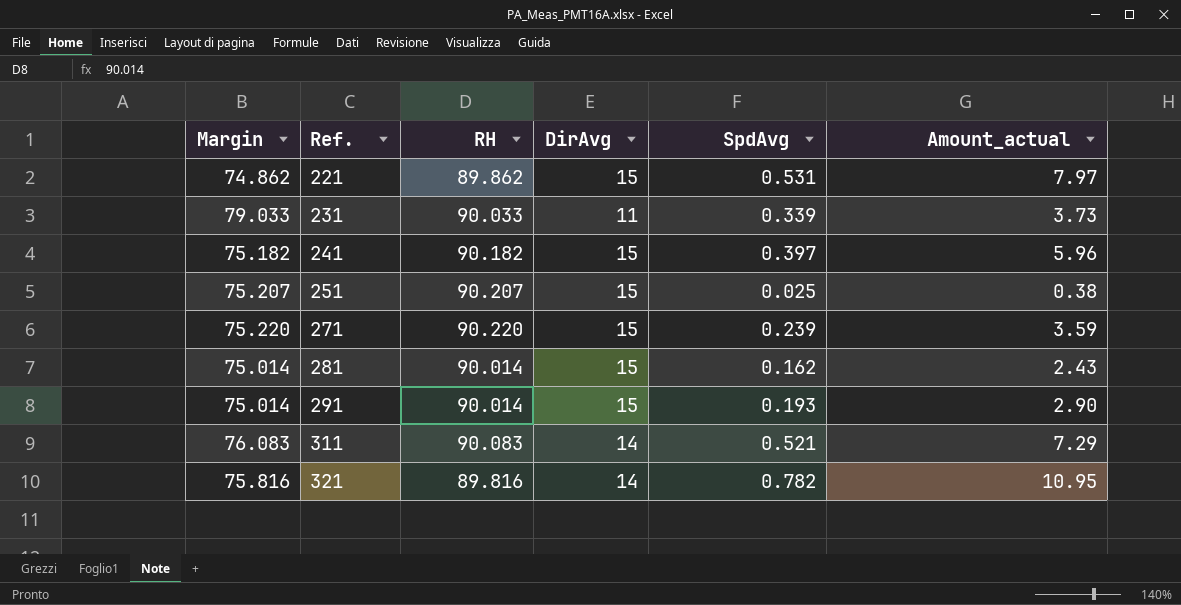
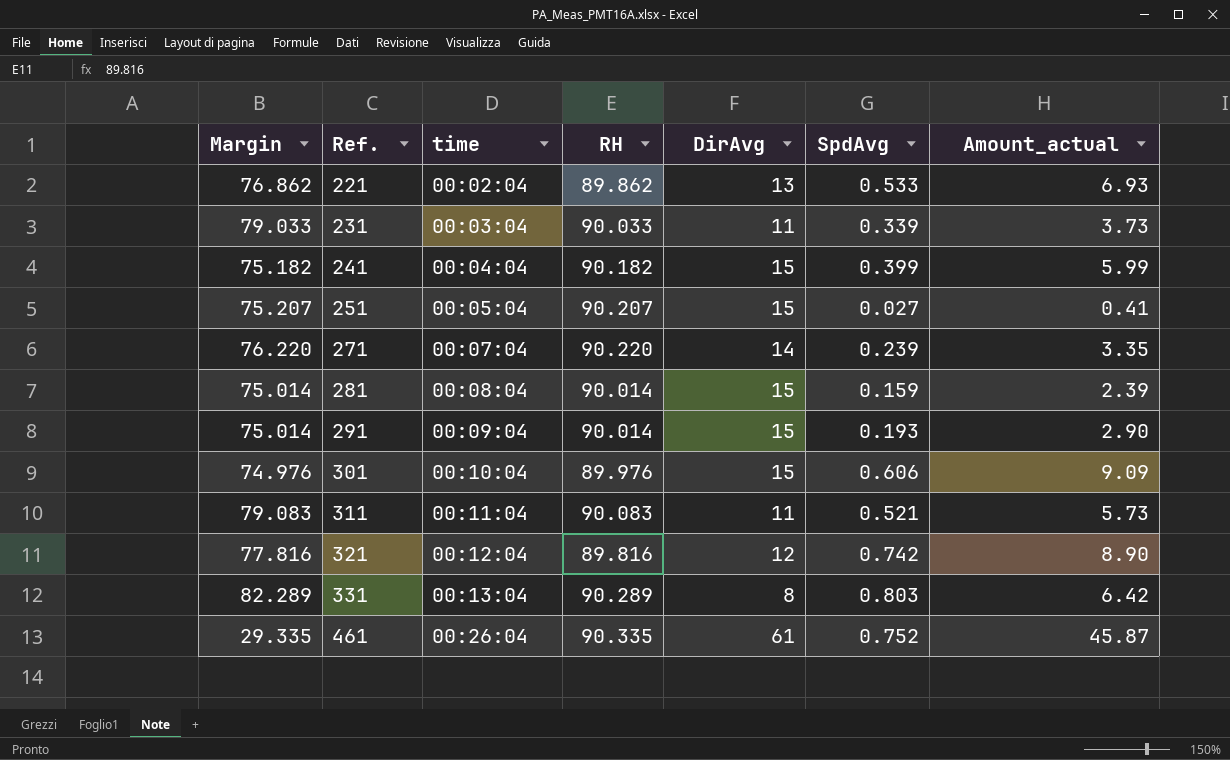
column time | position: none -> 3
221 | Margin: 74.862 -> 76.862
221 | DirAvg: 15 -> 13
221 | SpdAvg: 0.531 -> 0.533
221 | Amount_actual: 7.97 -> 6.93
241 | SpdAvg: 0.397 -> 0.399
241 | Amount_actual: 5.96 -> 5.99
251 | SpdAvg: 0.025 -> 0.027
251 | Amount_actual: 0.38 -> 0.41
271 | Margin: 75.220 -> 76.220
271 | DirAvg: 15 -> 14
271 | Amount_actual: 3.59 -> 3.35
281 | SpdAvg: 0.162 -> 0.159
281 | Amount_actual: 2.43 -> 2.39
row 301: none -> 74.976 | 00:10:04 | 89.976 | 15 | 0.606 | 9.09
311 | Margin: 76.083 -> 79.083
311 | DirAvg: 14 -> 11
311 | Amount_actual: 7.29 -> 5.73
321 | Margin: 75.816 -> 77.816
321 | DirAvg: 14 -> 12
321 | SpdAvg: 0.782 -> 0.742
321 | Amount_actual: 10.95 -> 8.90
row 331: none -> 82.289 | 00:13:04 | 90.289 | 8 | 0.803 | 6.42
row 461: none -> 29.335 | 00:26:04 | 90.335 | 61 | 0.752 | 45.87

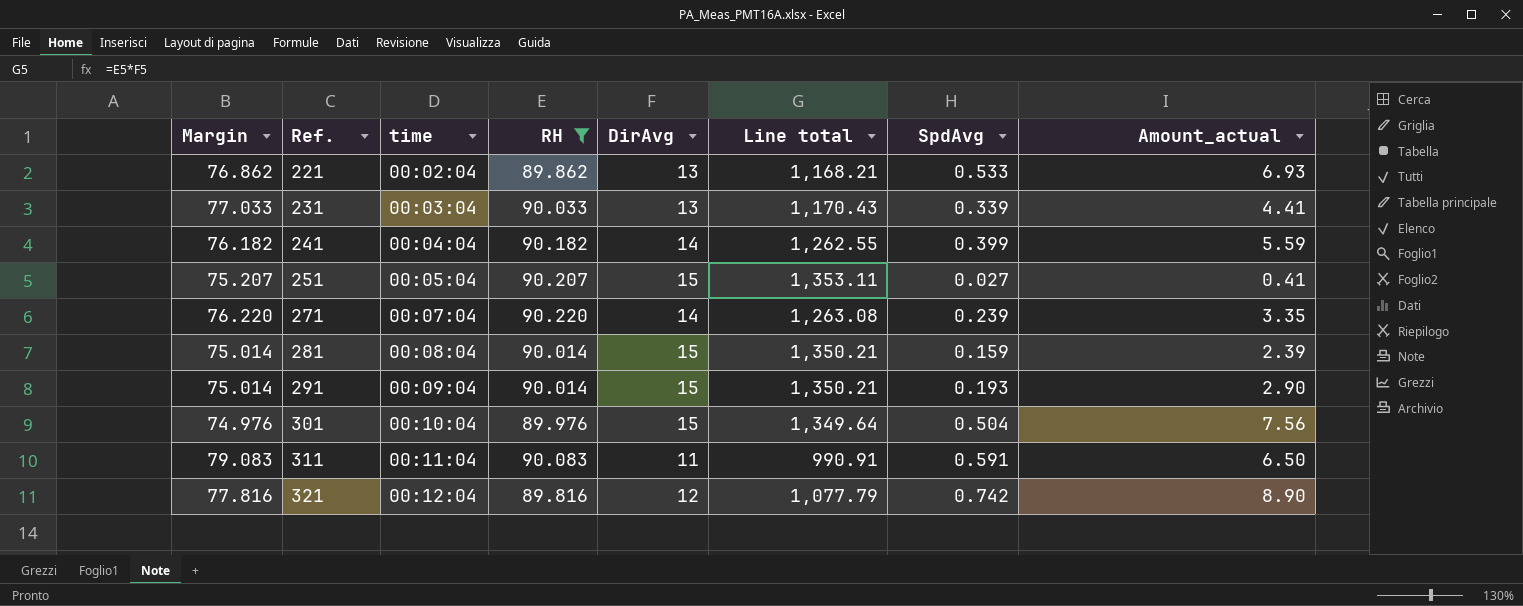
filter: none -> RH <= 90.220
column Line total | formula: none -> [RH] * [DirAvg]
231 | Margin: 79.033 -> 77.033
231 | DirAvg: 11 -> 13
231 | Amount_actual: 3.73 -> 4.41
241 | Margin: 75.182 -> 76.182
241 | DirAvg: 15 -> 14
241 | Amount_actual: 5.99 -> 5.59
301 | SpdAvg: 0.606 -> 0.504
301 | Amount_actual: 9.09 -> 7.56
311 | SpdAvg: 0.521 -> 0.591
311 | Amount_actual: 5.73 -> 6.50

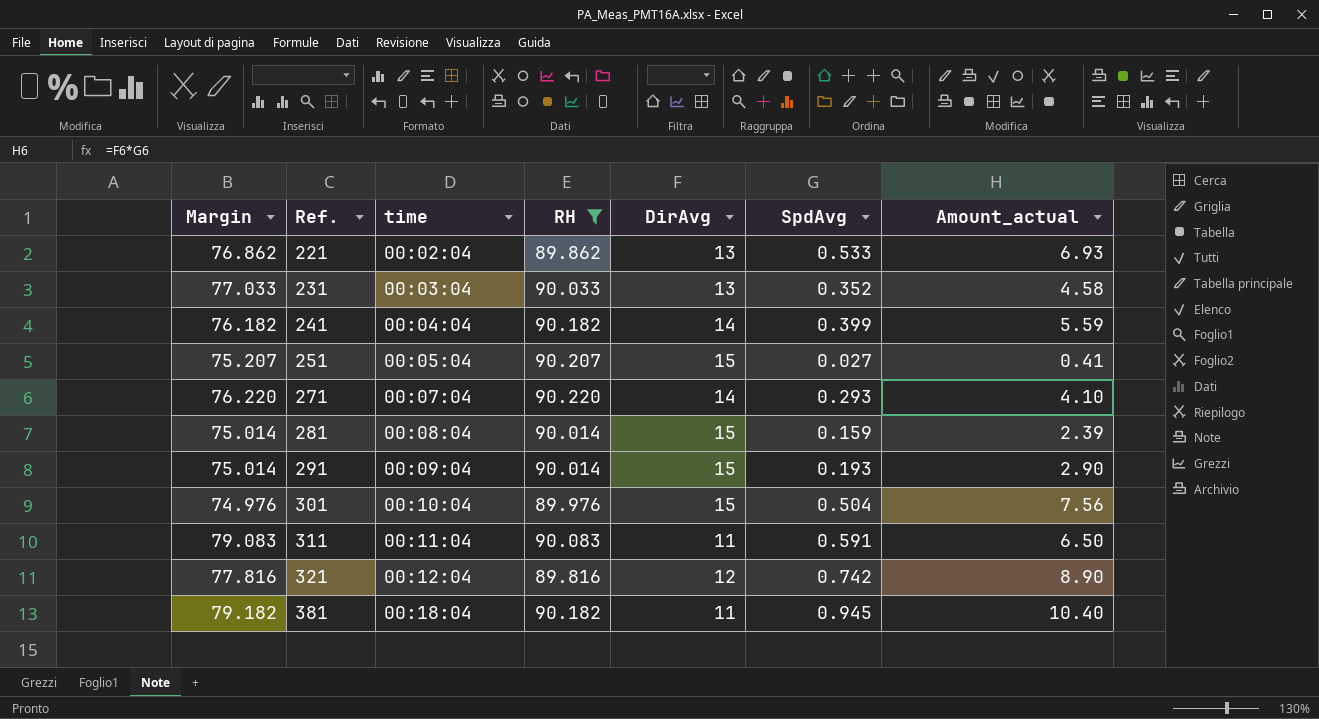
column Line total | formula: [RH] * [DirAvg] -> none
231 | SpdAvg: 0.339 -> 0.352
231 | Amount_actual: 4.41 -> 4.58
271 | SpdAvg: 0.239 -> 0.293
271 | Amount_actual: 3.35 -> 4.10
row 381: none -> 79.182 | 00:18:04 | 90.182 | 11 | 0.945 | 10.40

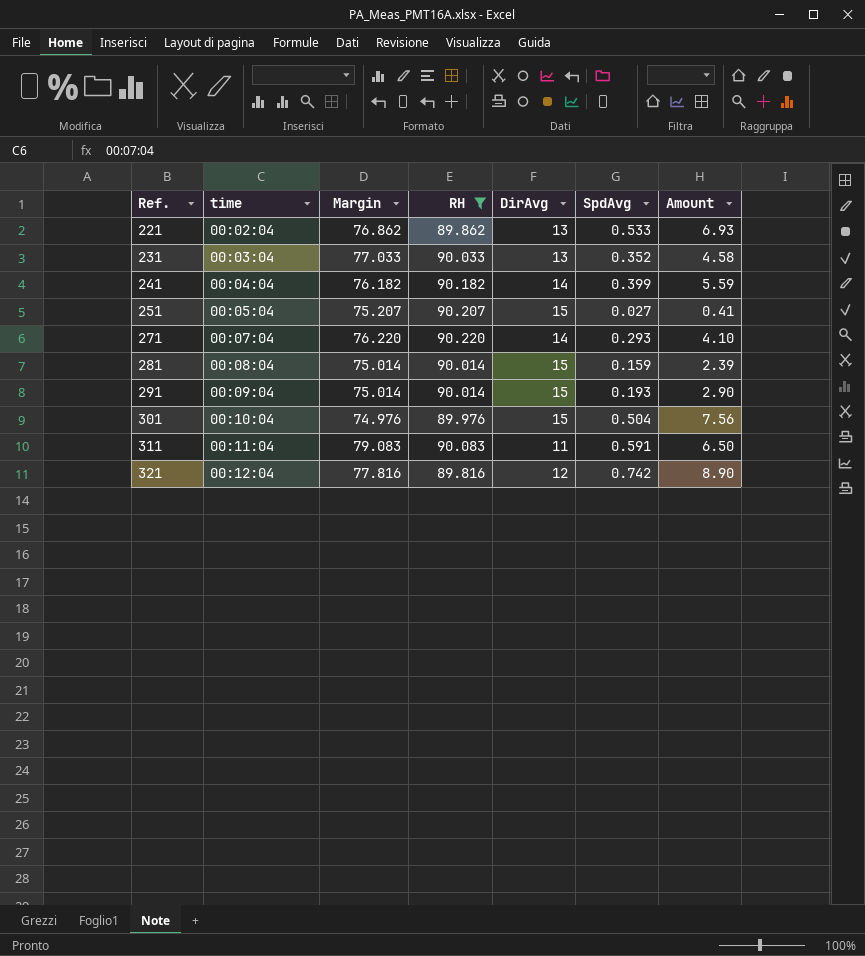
column Margin | position: 1 -> 3
column name: Amount_actual -> Amount
row 381: 79.182 | 00:18:04 | 90.182 | 11 | 0.945 | 10.40 -> none

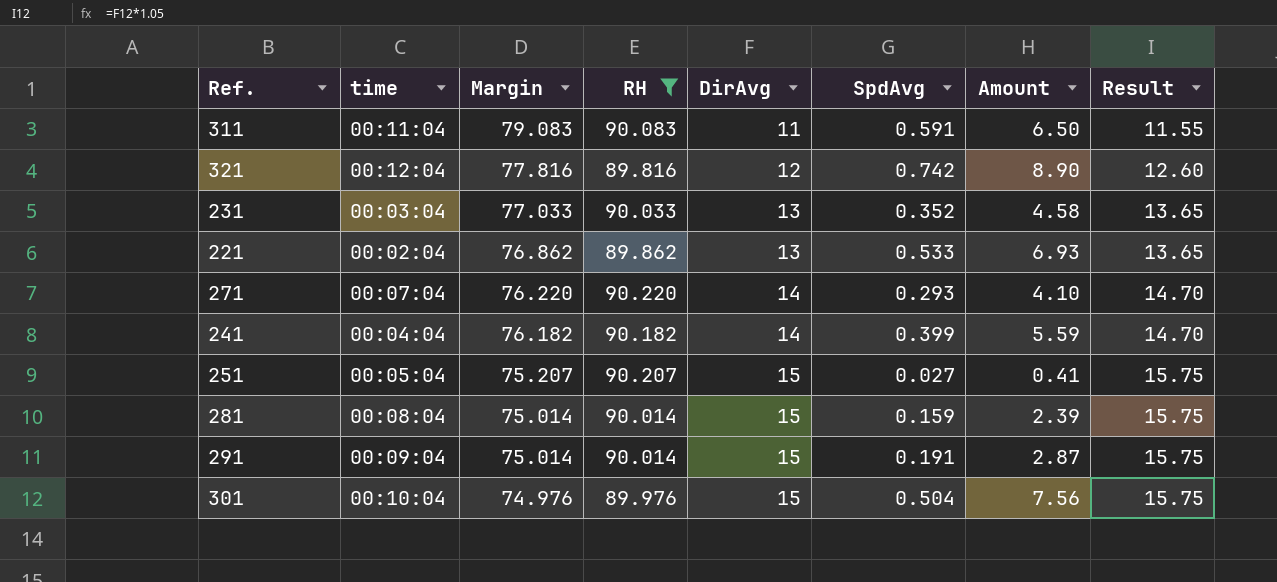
row order: Ref. ascending -> Margin descending
column Result | formula: none -> [DirAvg] * 1.05
291 | SpdAvg: 0.193 -> 0.191
291 | Amount: 2.90 -> 2.87

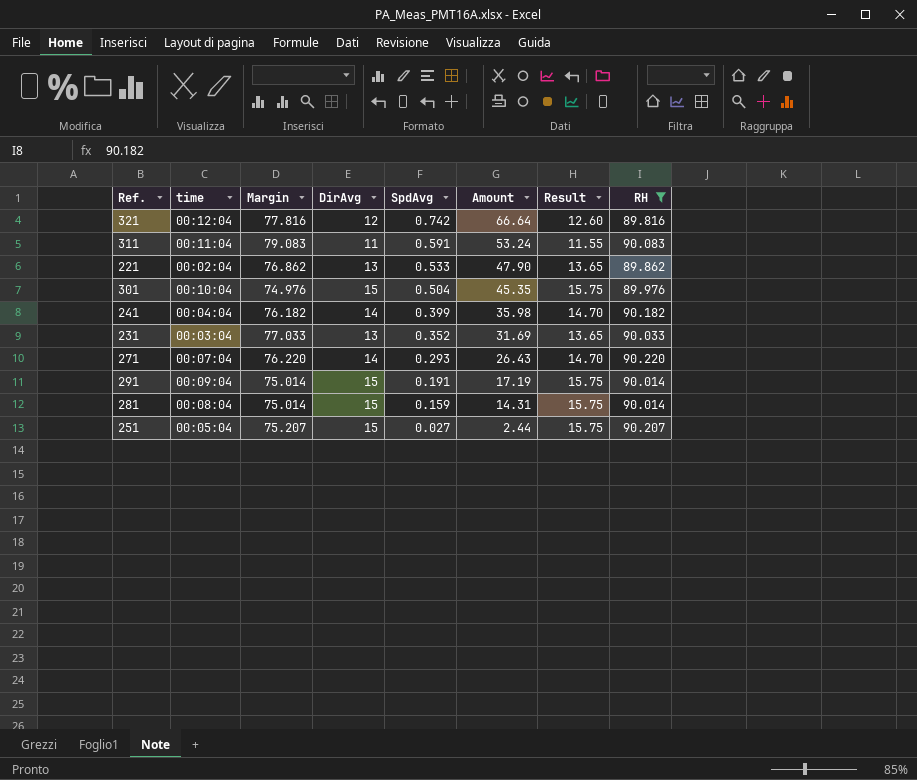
row order: Margin descending -> SpdAvg descending
column Amount | formula: [DirAvg] * [SpdAvg] -> [SpdAvg] * [RH]
column RH | position: 4 -> 8

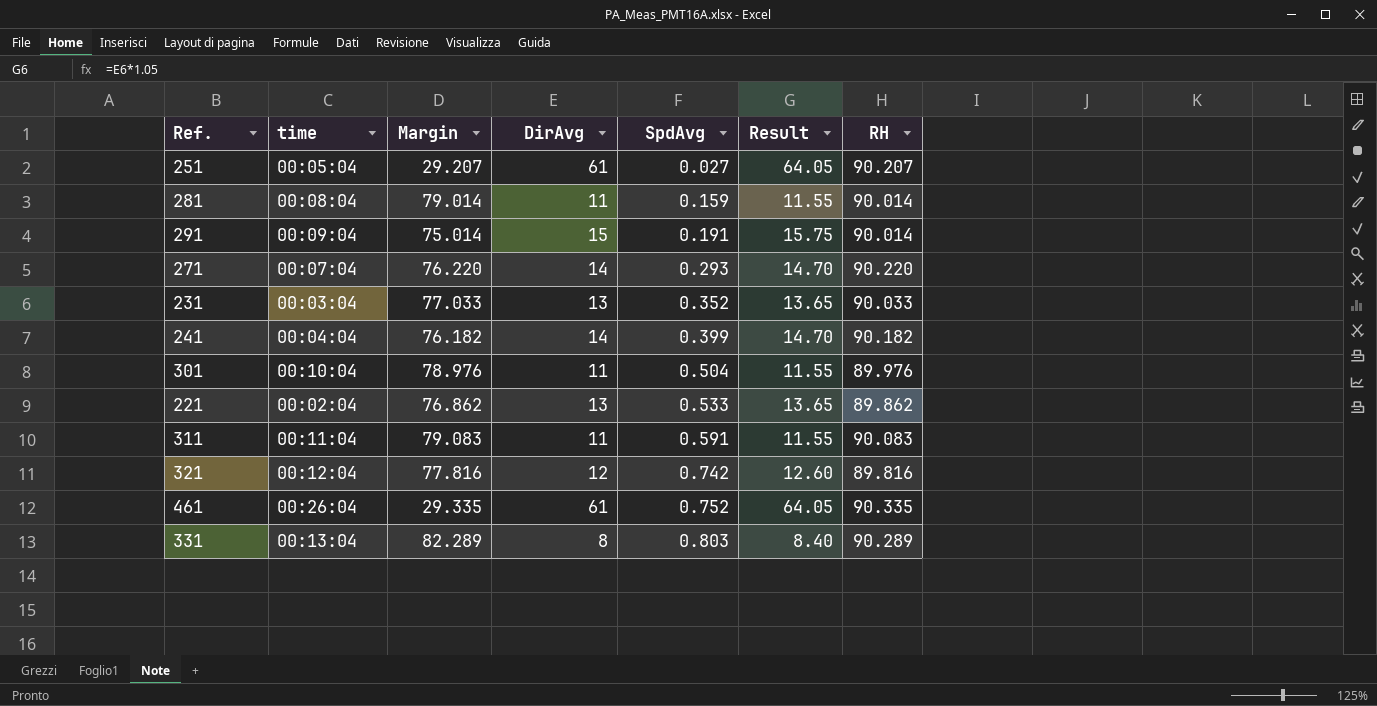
filter: RH <= 90.220 -> none
row order: SpdAvg descending -> SpdAvg ascending
column Amount | formula: [SpdAvg] * [RH] -> none
251 | Margin: 75.207 -> 29.207
251 | DirAvg: 15 -> 61
251 | Result: 15.75 -> 64.05
281 | Margin: 75.014 -> 79.014
281 | DirAvg: 15 -> 11
281 | Result: 15.75 -> 11.55
301 | Margin: 74.976 -> 78.976
301 | DirAvg: 15 -> 11
301 | Result: 15.75 -> 11.55

